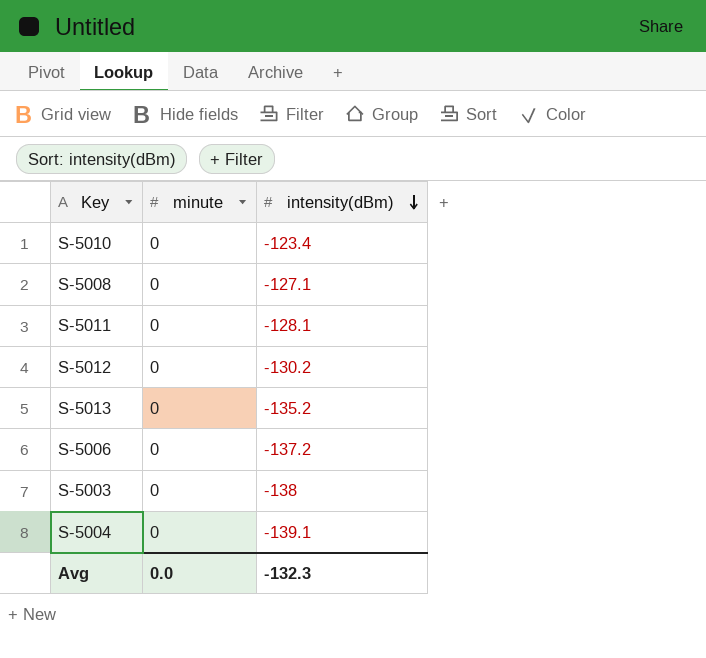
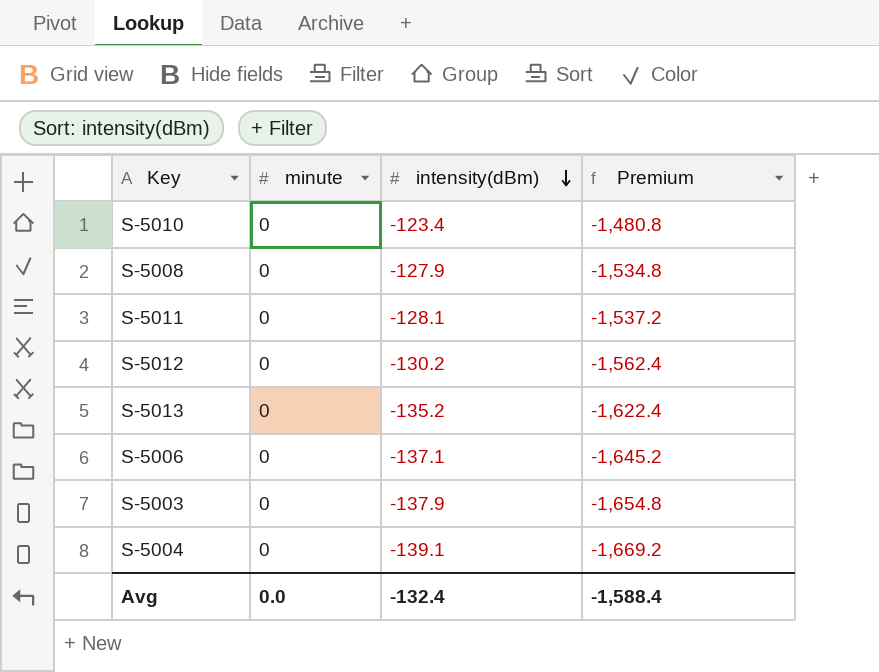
column Premium | formula: none -> [intensity(dBm)] * 12
S-5008 | intensity(dBm): -127.1 -> -127.9
S-5006 | intensity(dBm): -137.2 -> -137.1
S-5003 | intensity(dBm): -138 -> -137.9
Avg | intensity(dBm): -132.3 -> -132.4

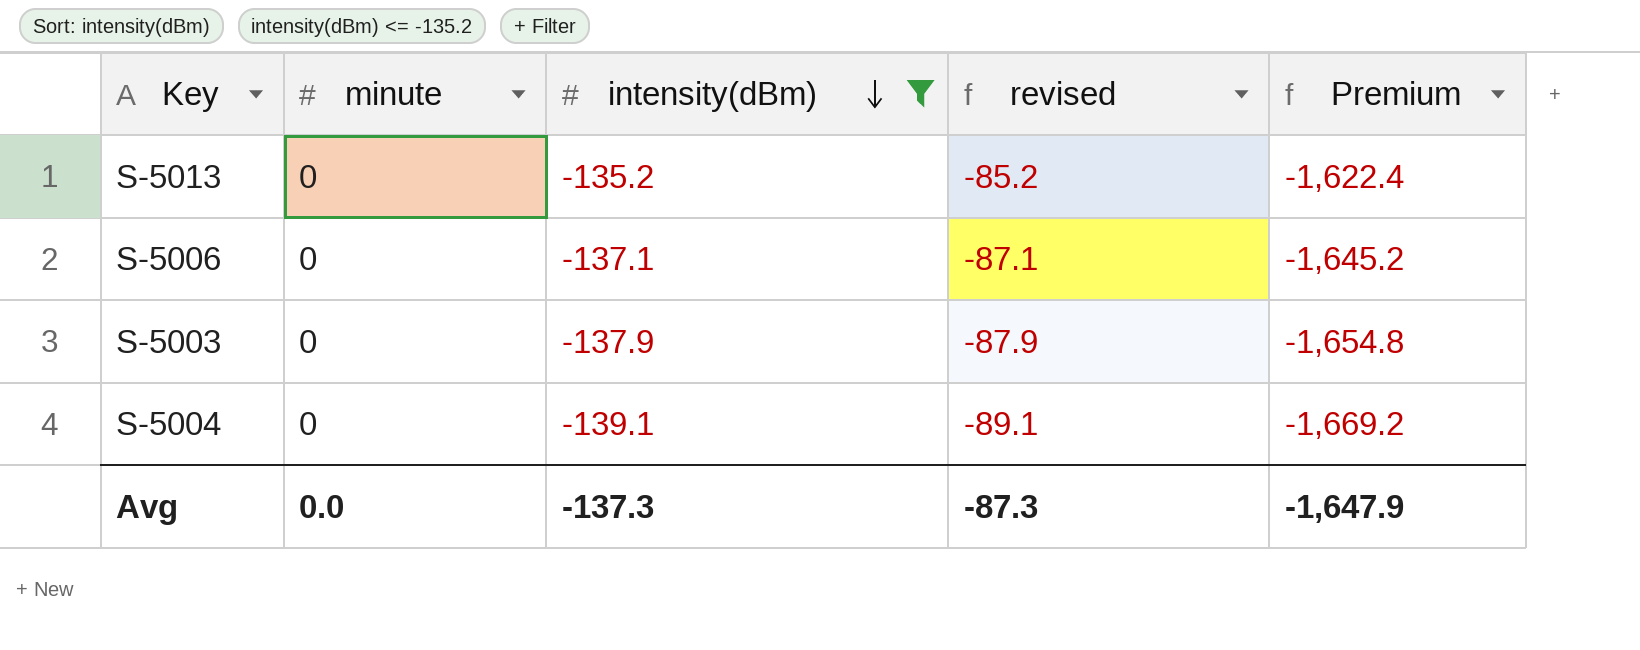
filter: none -> intensity(dBm) <= -135.2
column revised | formula: none -> [intensity(dBm)] + 50
Avg | intensity(dBm): -132.4 -> -137.3
Avg | Premium: -1,588.4 -> -1,647.9

